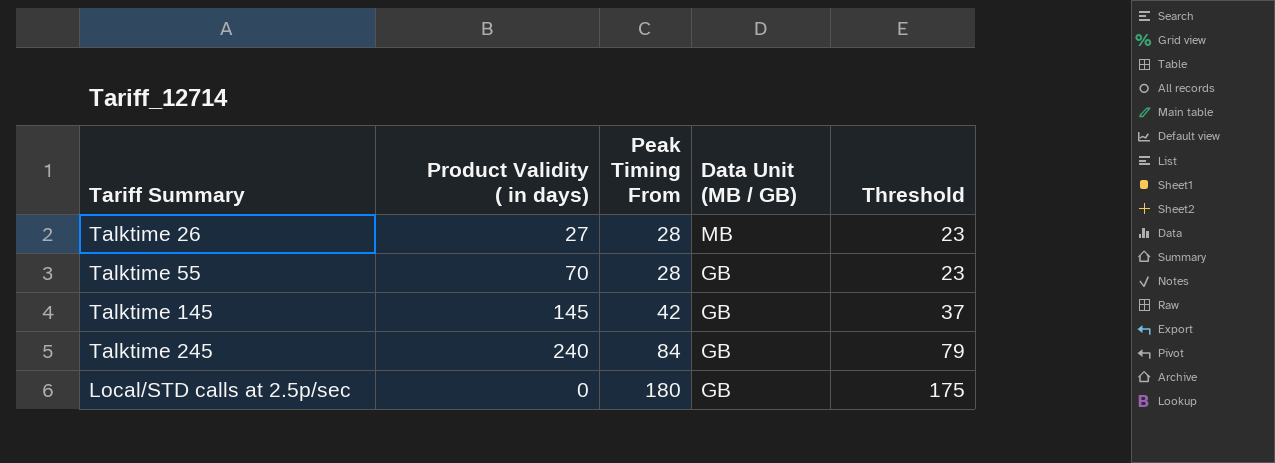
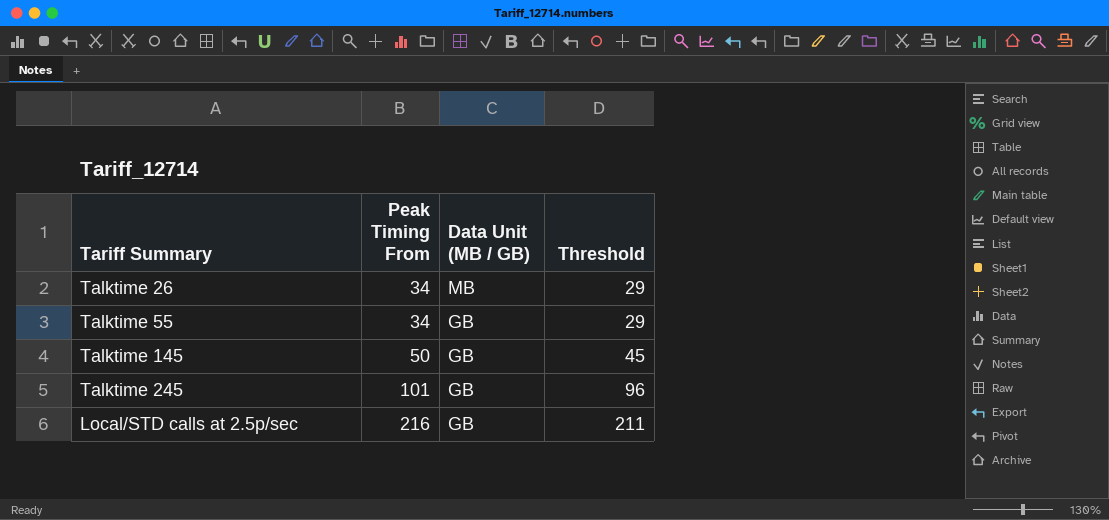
column Product Validity ( in days) | position: 2 -> none
Talktime 26 | Peak Timing From: 28 -> 34
Talktime 26 | Threshold: 23 -> 29
Talktime 55 | Peak Timing From: 28 -> 34
Talktime 55 | Threshold: 23 -> 29
Talktime 145 | Peak Timing From: 42 -> 50
Talktime 145 | Threshold: 37 -> 45
Talktime 245 | Peak Timing From: 84 -> 101
Talktime 245 | Threshold: 79 -> 96
Local/STD calls at 2.5p/sec | Peak Timing From: 180 -> 216
Local/STD calls at 2.5p/sec | Threshold: 175 -> 211

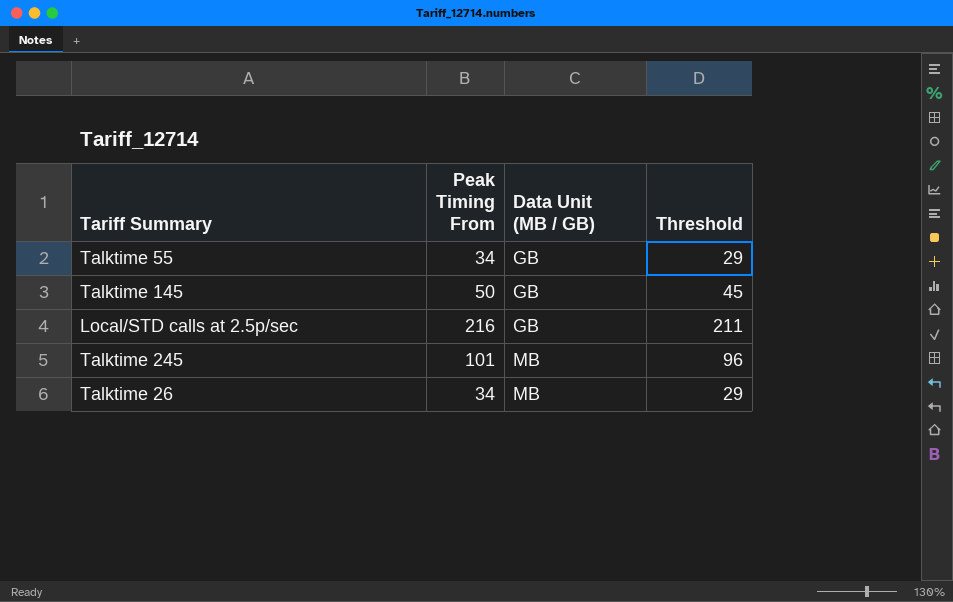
row order: Peak Timing From ascending -> Data Unit (MB / GB) ascending
Talktime 245 | Data Unit (MB / GB): GB -> MB

